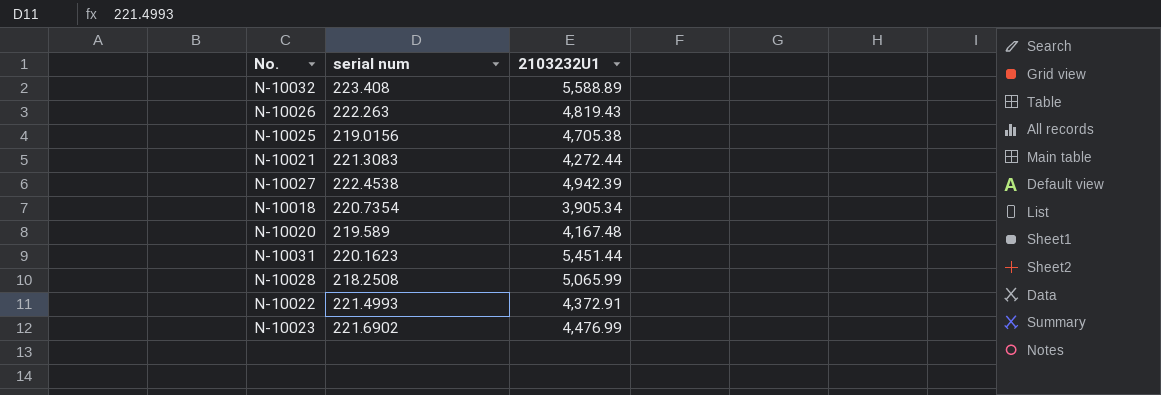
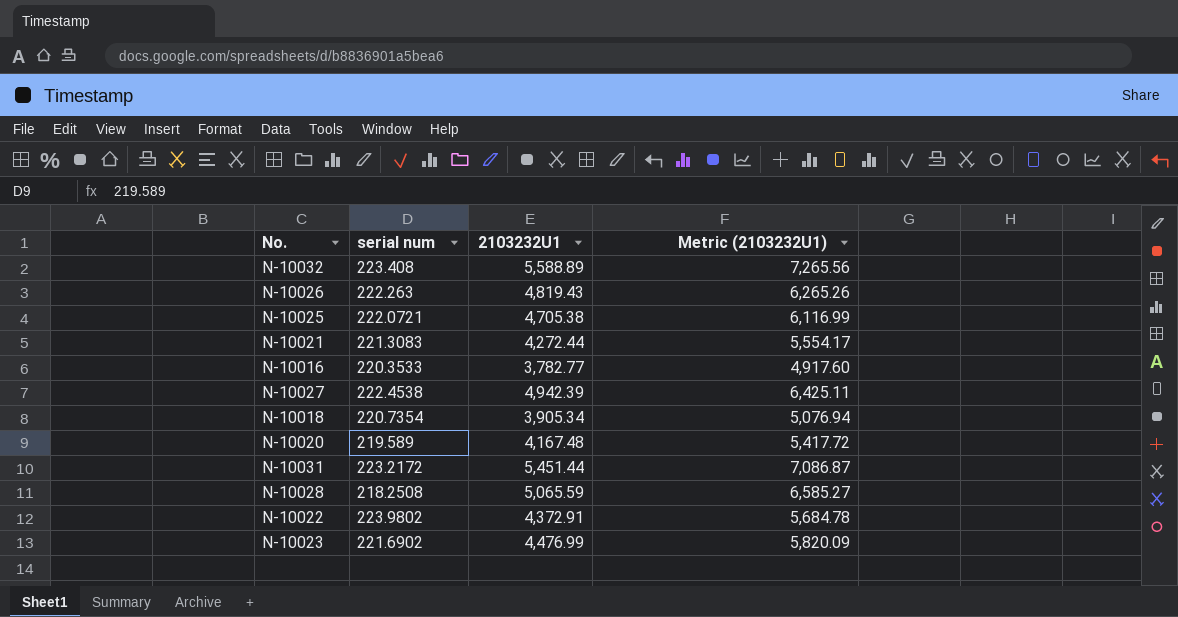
column Metric (2103232U1) | formula: none -> [2103232U1] * 1.3
N-10025 | serial num: 219.0156 -> 222.0721
row N-10016: none -> 220.3533 | 3,782.77 | 4,917.60
N-10031 | serial num: 220.1623 -> 223.2172
N-10028 | 2103232U1: 5,065.99 -> 5,065.59
N-10022 | serial num: 221.4993 -> 223.9802

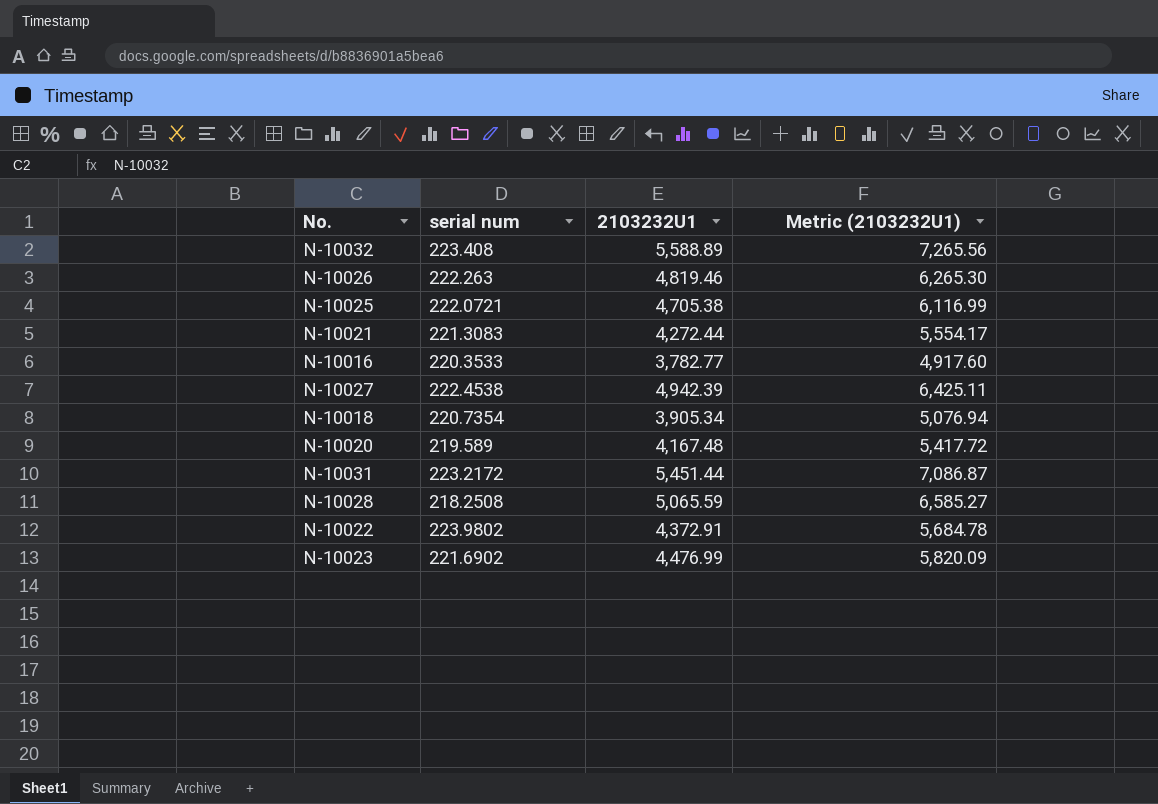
N-10026 | 2103232U1: 4,819.43 -> 4,819.46
N-10026 | Metric (2103232U1): 6,265.26 -> 6,265.30

